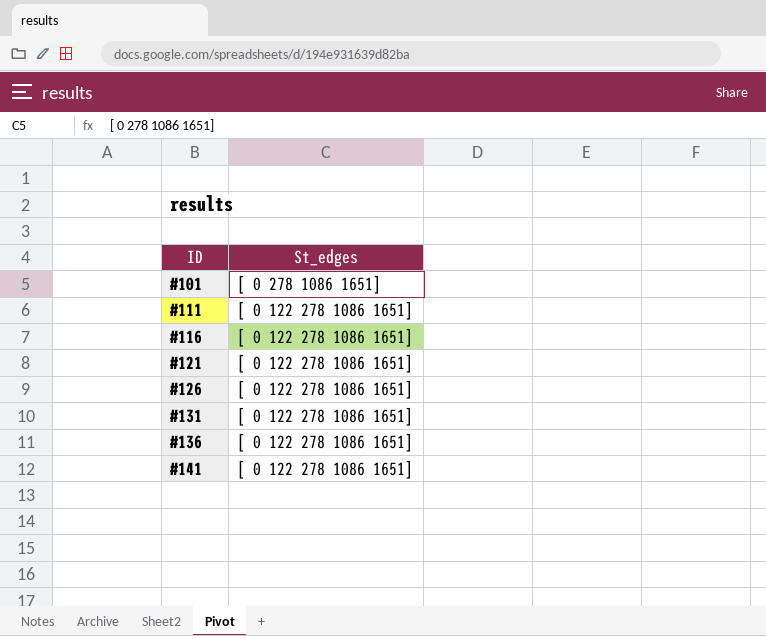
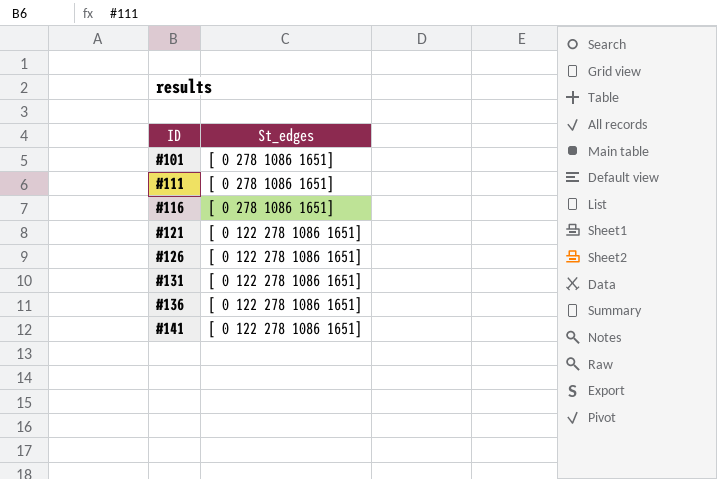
#111 | St_edges: [ 0 122 278 1086 1651] -> [ 0 278 1086 1651]
#116 | St_edges: [ 0 122 278 1086 1651] -> [ 0 278 1086 1651]

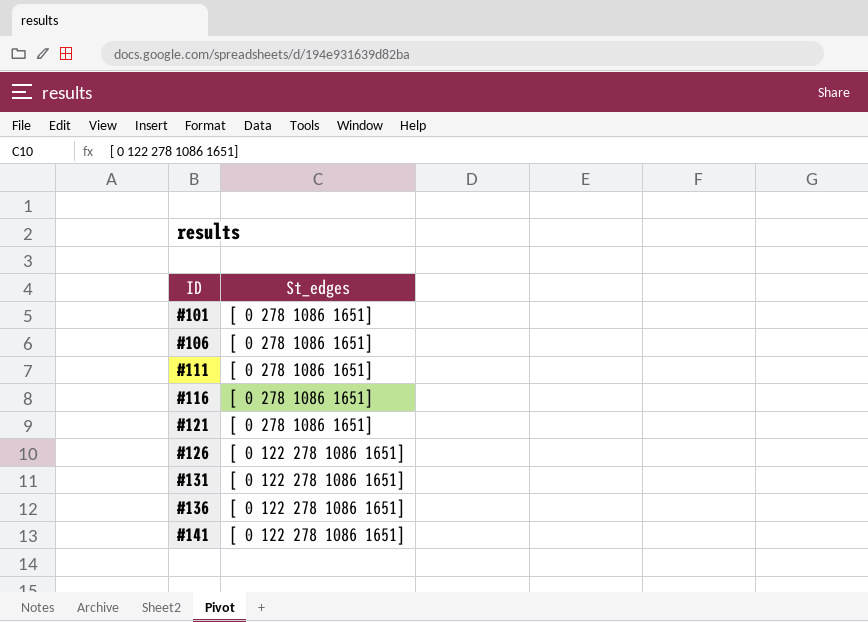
row #106: none -> [ 0 278 1086 1651]
#121 | St_edges: [ 0 122 278 1086 1651] -> [ 0 278 1086 1651]

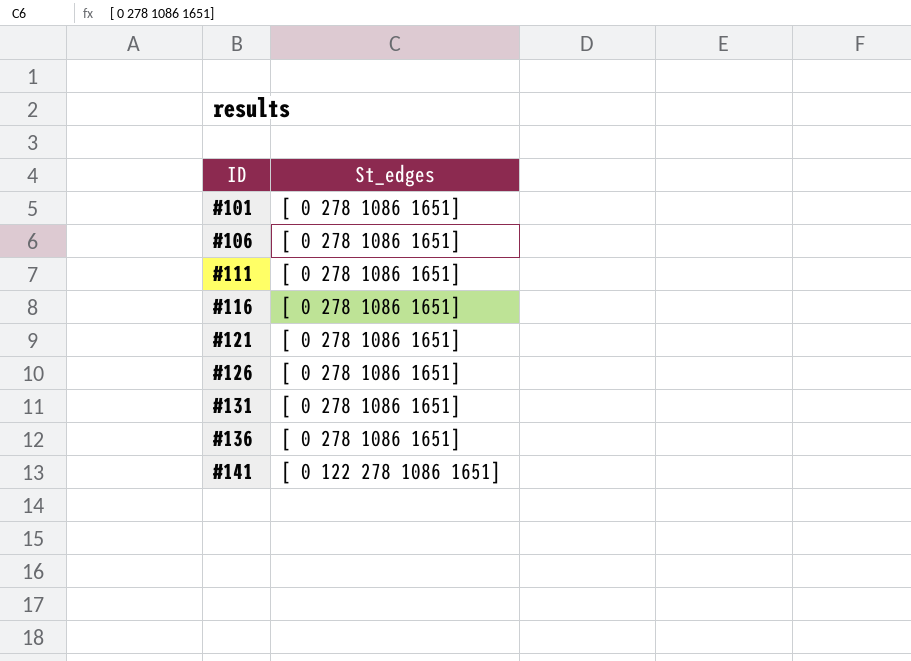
#126 | St_edges: [ 0 122 278 1086 1651] -> [ 0 278 1086 1651]
#131 | St_edges: [ 0 122 278 1086 1651] -> [ 0 278 1086 1651]
#136 | St_edges: [ 0 122 278 1086 1651] -> [ 0 278 1086 1651]

